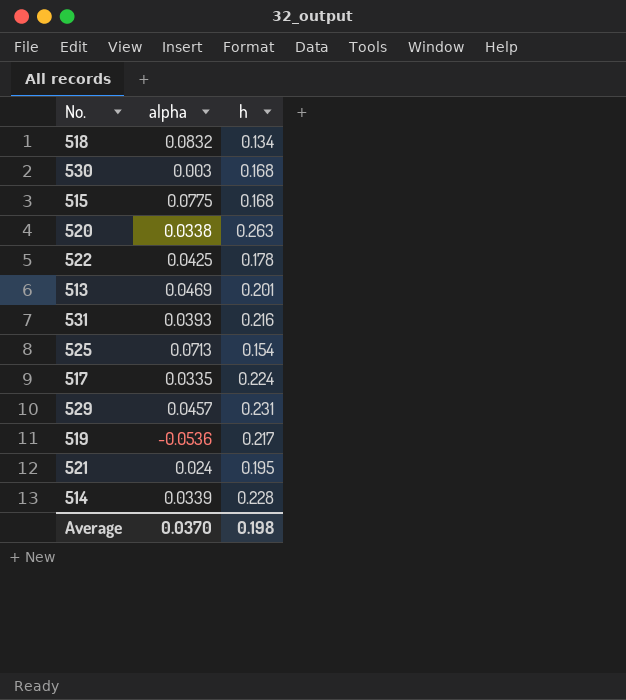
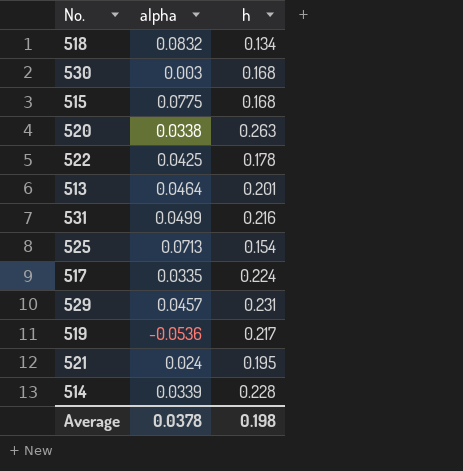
513 | alpha: 0.0469 -> 0.0464
531 | alpha: 0.0393 -> 0.0499
Average | alpha: 0.0370 -> 0.0378

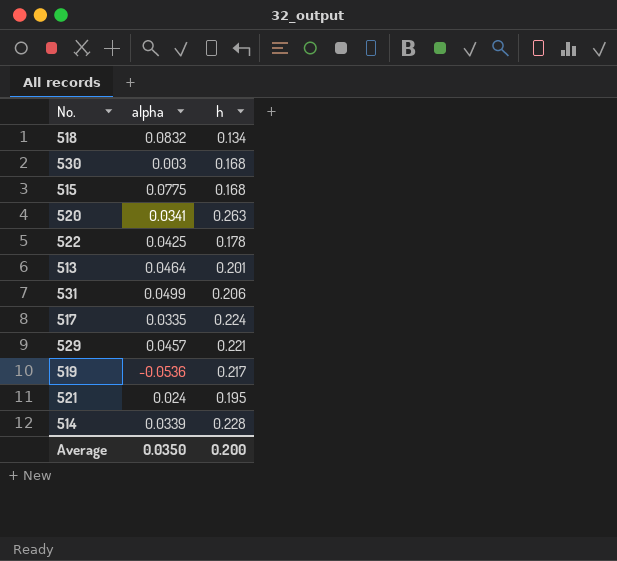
row 525: 0.0713 | 0.154 -> none
520 | alpha: 0.0338 -> 0.0341
531 | h: 0.216 -> 0.206
529 | h: 0.231 -> 0.221
Average | alpha: 0.0378 -> 0.0350
Average | h: 0.198 -> 0.200

